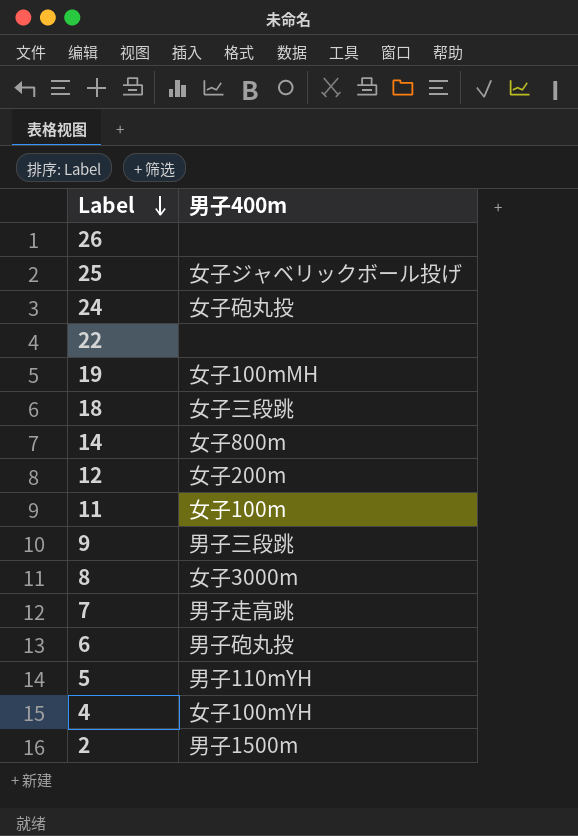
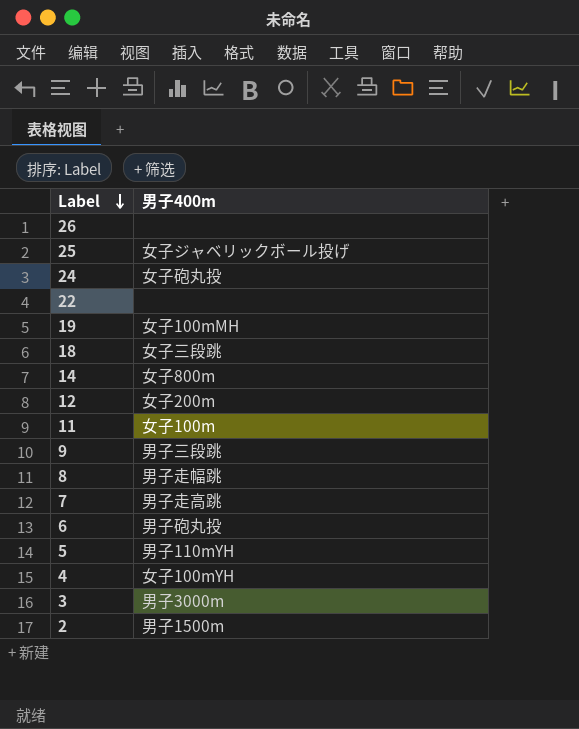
8 | 男子400m: 女子3000m -> 男子走幅跳
row 3: none -> 男子3000m

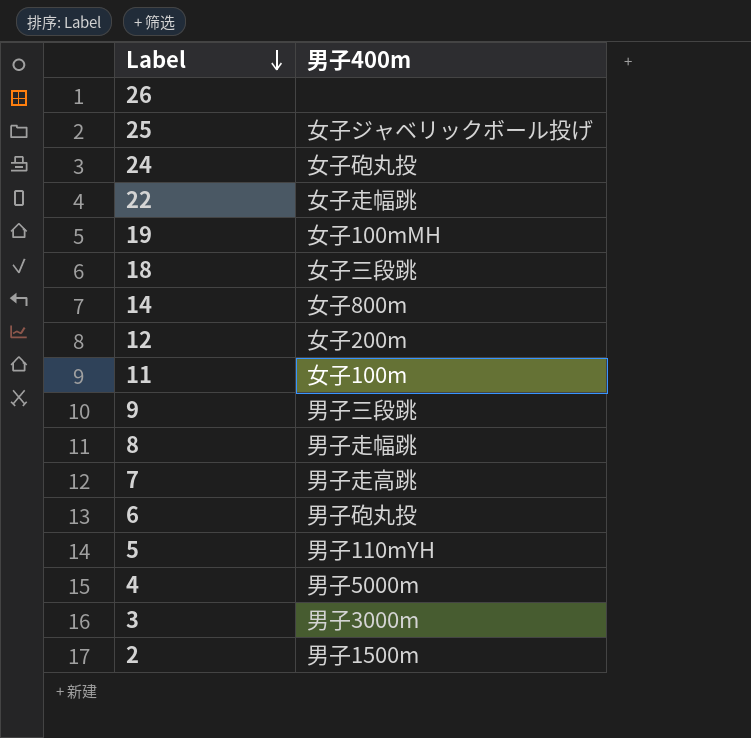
22 | 男子400m: none -> 女子走幅跳
4 | 男子400m: 女子100mYH -> 男子5000m

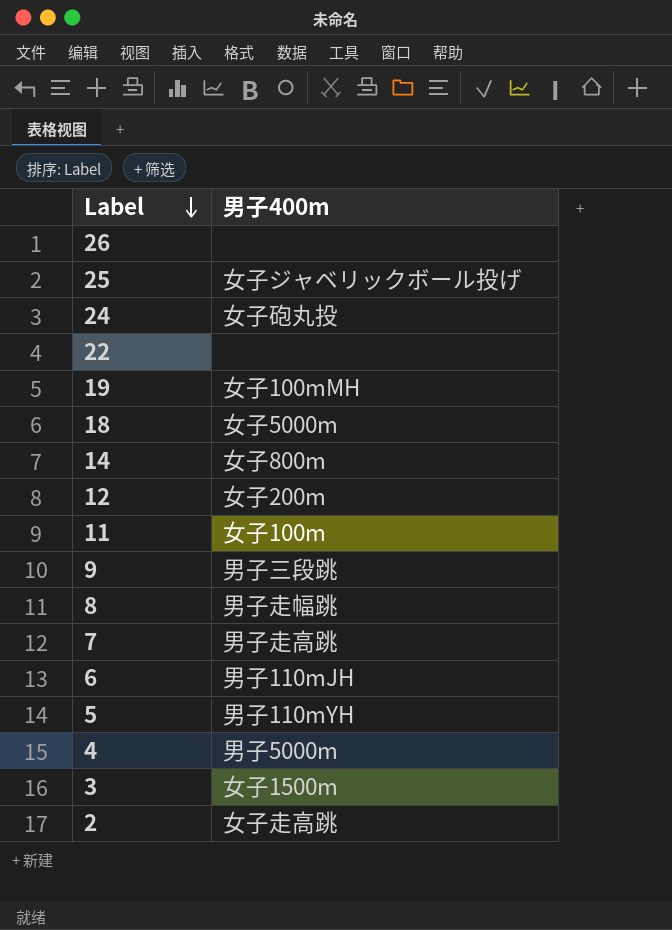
22 | 男子400m: 女子走幅跳 -> none
18 | 男子400m: 女子三段跳 -> 女子5000m
6 | 男子400m: 男子砲丸投 -> 男子110mJH
3 | 男子400m: 男子3000m -> 女子1500m
2 | 男子400m: 男子1500m -> 女子走高跳

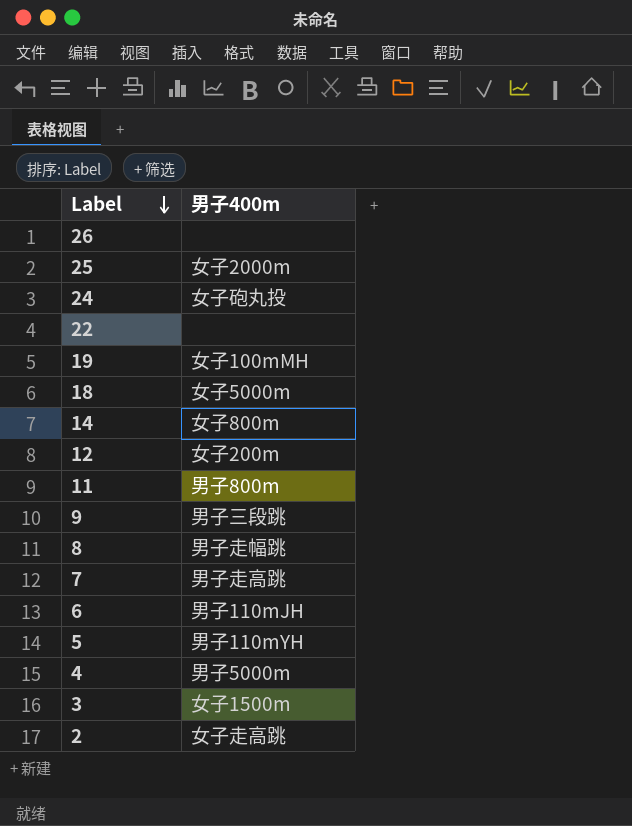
25 | 男子400m: 女子ジャベリックボール投げ -> 女子2000m
11 | 男子400m: 女子100m -> 男子800m

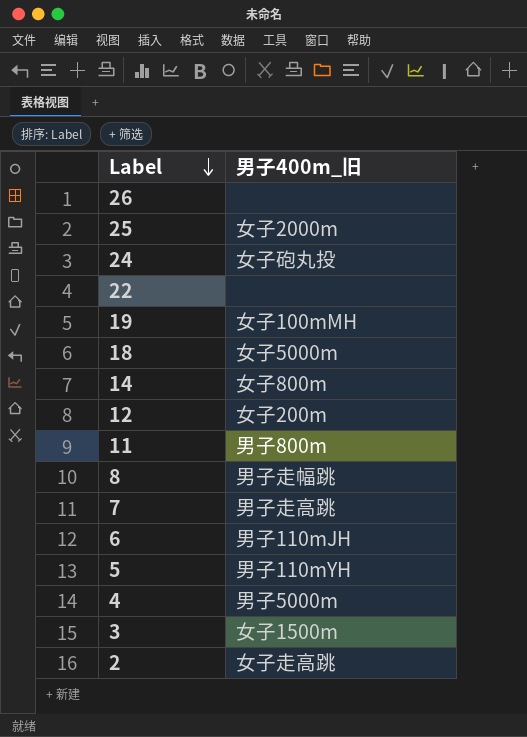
column name: 男子400m -> 男子400m_旧
row 9: 男子三段跳 -> none

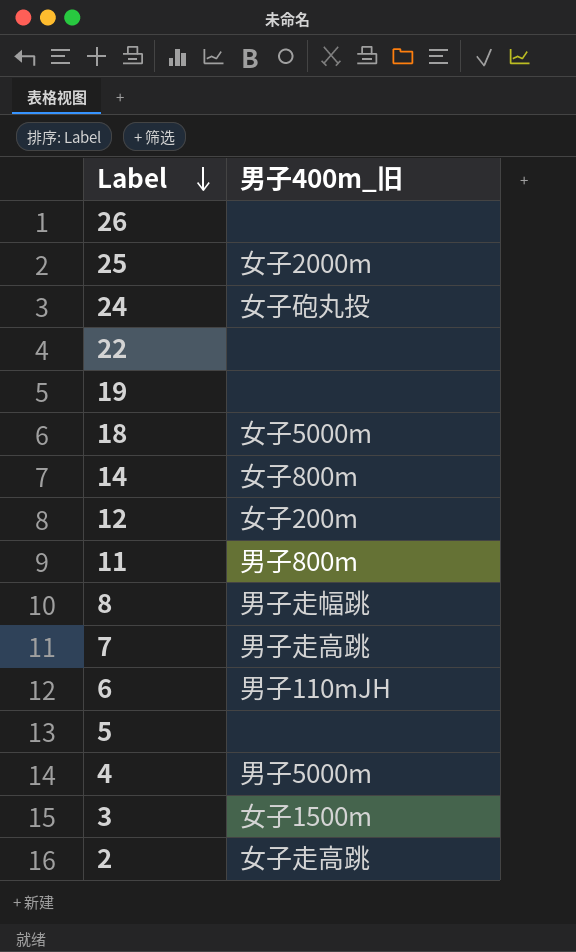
19 | 男子400m_旧: 女子100mMH -> none
5 | 男子400m_旧: 男子110mYH -> none

